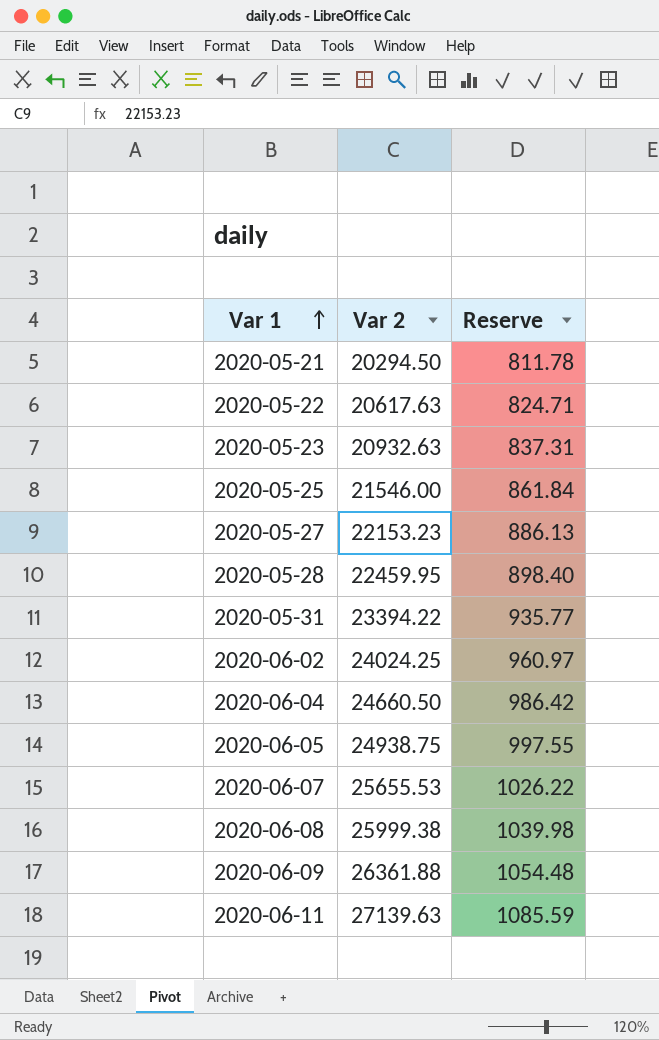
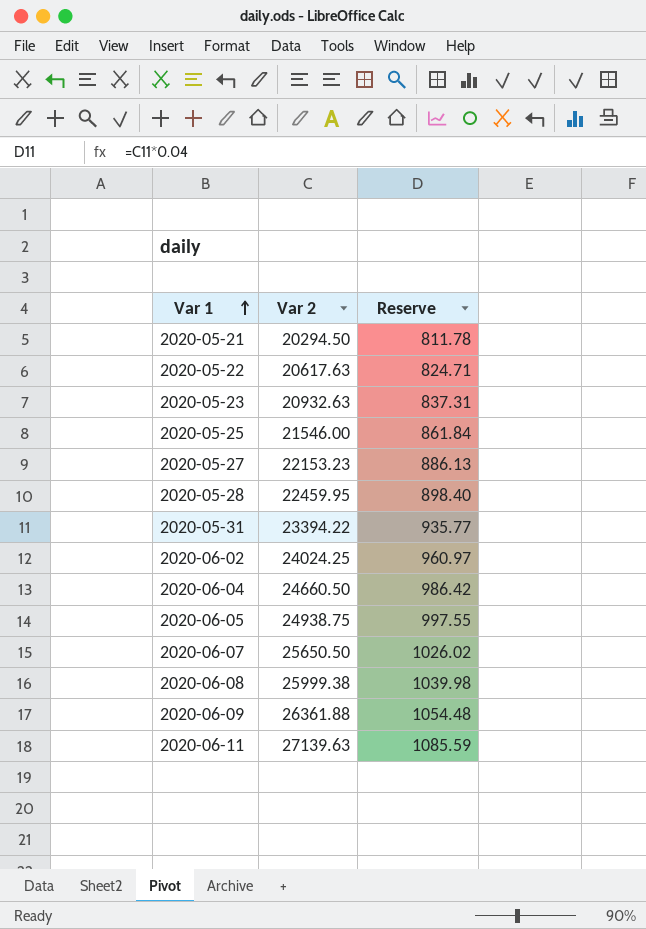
2020-06-07 | Var 2: 25655.53 -> 25650.50
2020-06-07 | Reserve: 1026.22 -> 1026.02

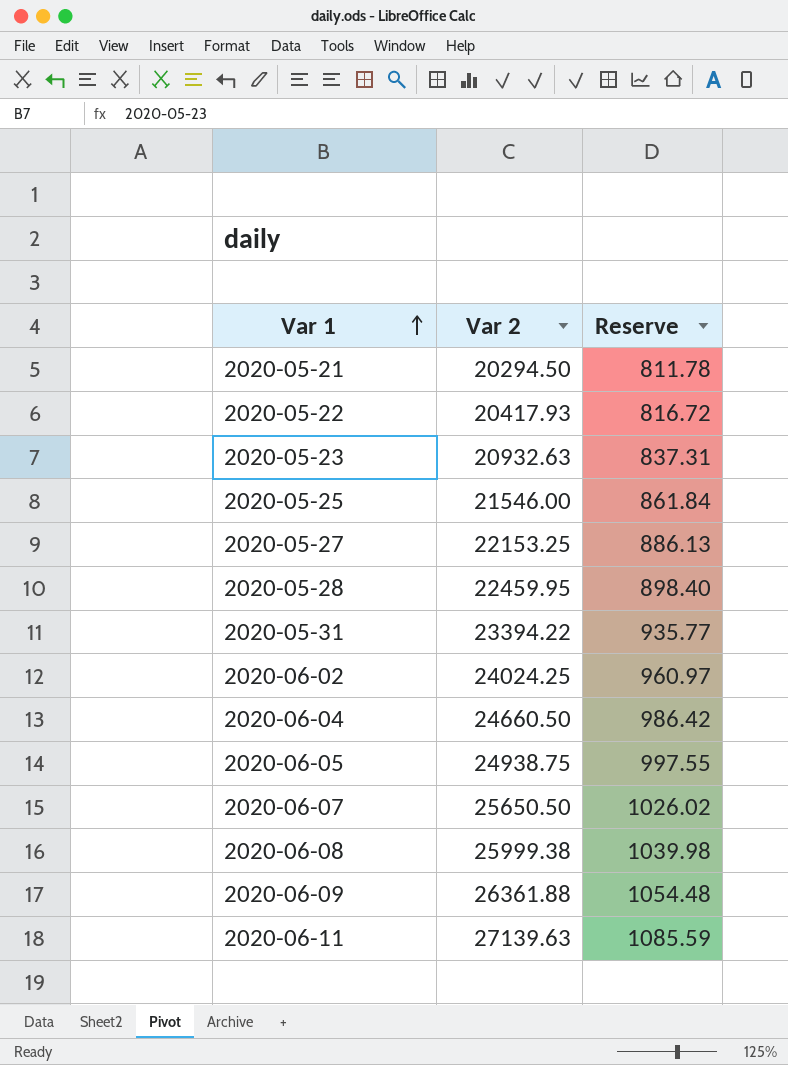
2020-05-22 | Var 2: 20617.63 -> 20417.93
2020-05-22 | Reserve: 824.71 -> 816.72
2020-05-27 | Var 2: 22153.23 -> 22153.25

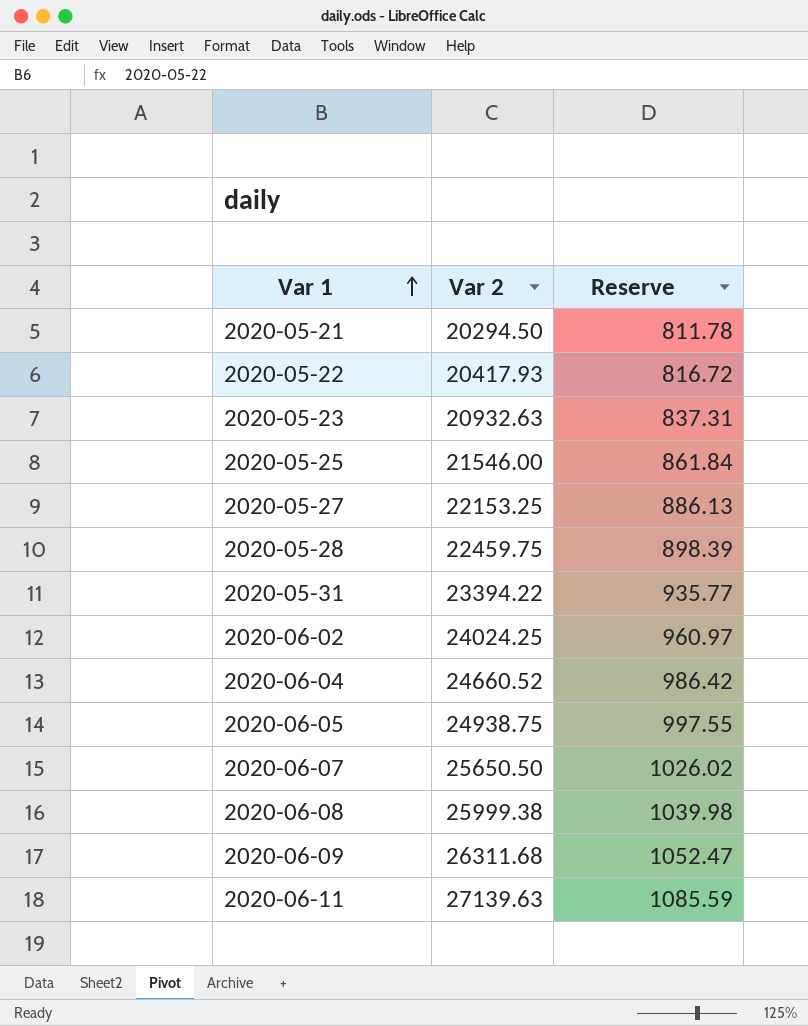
2020-05-28 | Var 2: 22459.95 -> 22459.75
2020-05-28 | Reserve: 898.40 -> 898.39
2020-06-04 | Var 2: 24660.50 -> 24660.52
2020-06-09 | Var 2: 26361.88 -> 26311.68
2020-06-09 | Reserve: 1054.48 -> 1052.47

